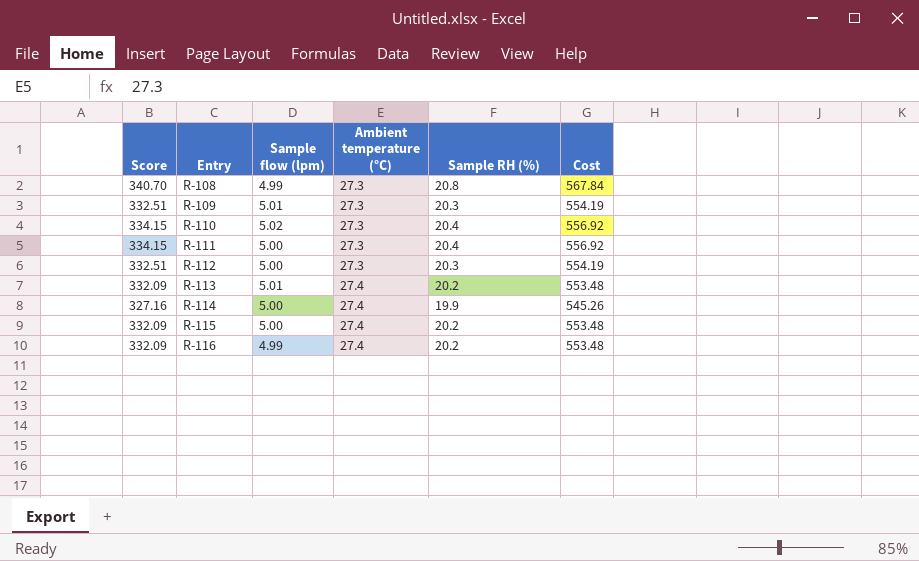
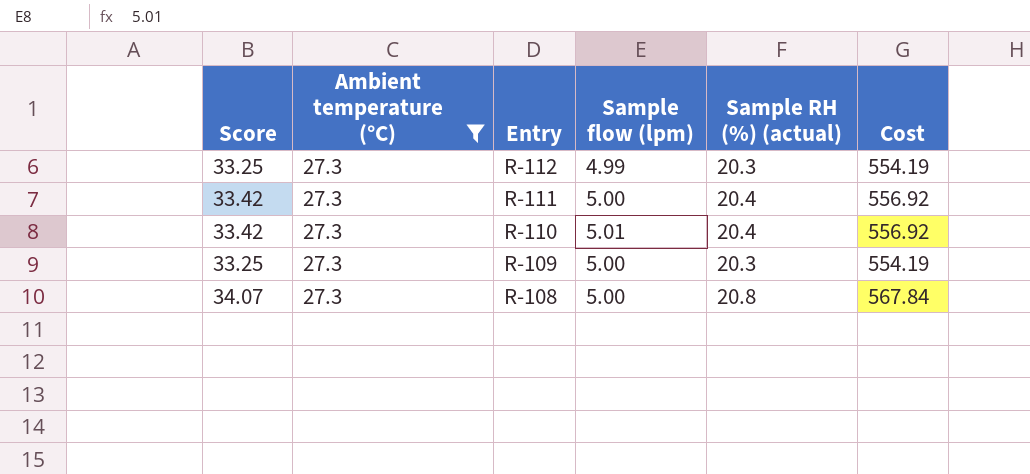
filter: none -> Ambient temperature (°C) = 27.3
row order: Entry ascending -> Entry descending
column Score | formula: [Cost] * 0.6 -> [Cost] * 0.06
column Ambient temperature (°C) | position: 4 -> 2
column name: Sample RH (%) -> Sample RH (%) (actual)
R-112 | Sample flow (lpm): 5.00 -> 4.99
R-110 | Sample flow (lpm): 5.02 -> 5.01
R-109 | Sample flow (lpm): 5.01 -> 5.00
R-108 | Sample flow (lpm): 4.99 -> 5.00

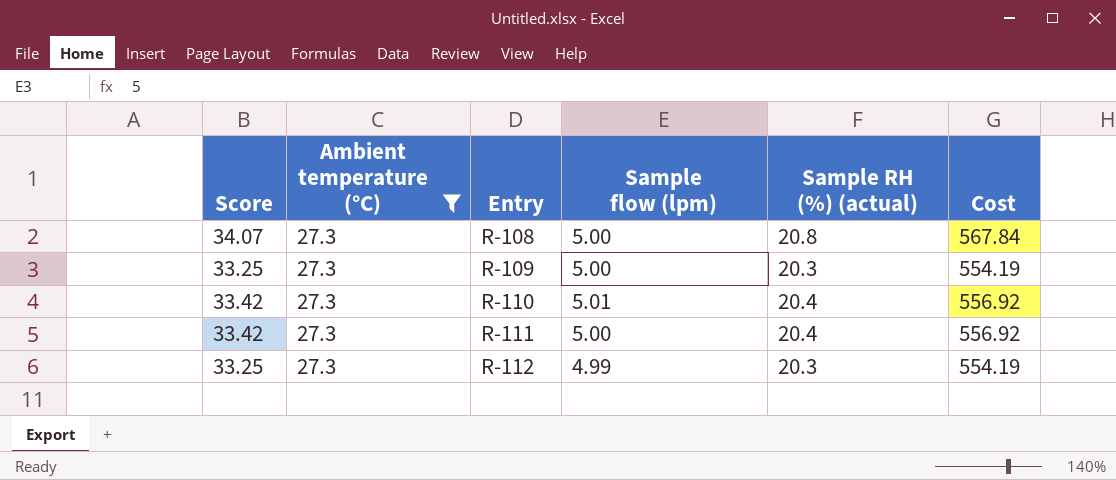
row order: Entry descending -> Entry ascending

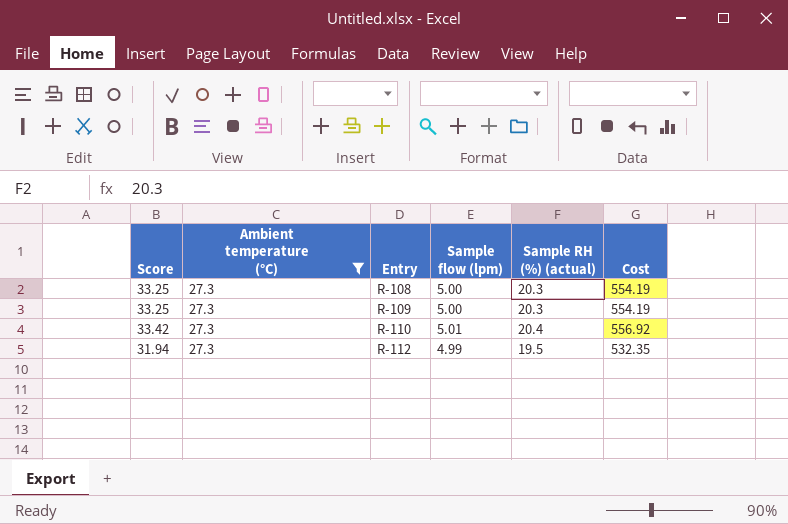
row R-111: 33.42 | 27.3 | 5.00 | 20.4 | 556.92 -> none
R-108 | Score: 34.07 -> 33.25
R-108 | Sample RH (%) (actual): 20.8 -> 20.3
R-108 | Cost: 567.84 -> 554.19
R-112 | Score: 33.25 -> 31.94
R-112 | Sample RH (%) (actual): 20.3 -> 19.5
R-112 | Cost: 554.19 -> 532.35

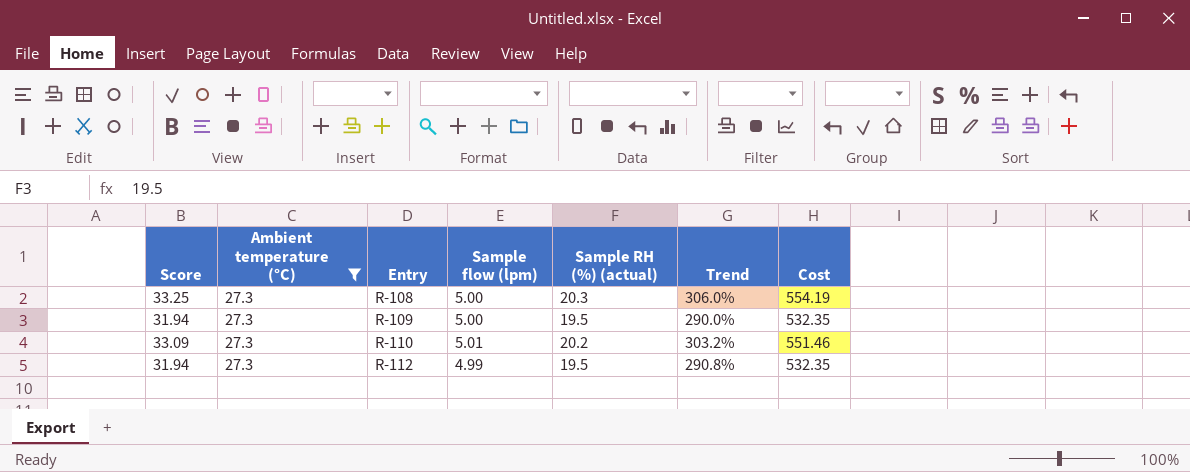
column Trend | formula: none -> ([Sample RH (%) (actual)] - [Sample flow (lpm)]) / [Sample flow (lpm)]
R-109 | Score: 33.25 -> 31.94
R-109 | Sample RH (%) (actual): 20.3 -> 19.5
R-109 | Cost: 554.19 -> 532.35
R-110 | Score: 33.42 -> 33.09
R-110 | Sample RH (%) (actual): 20.4 -> 20.2
R-110 | Cost: 556.92 -> 551.46

